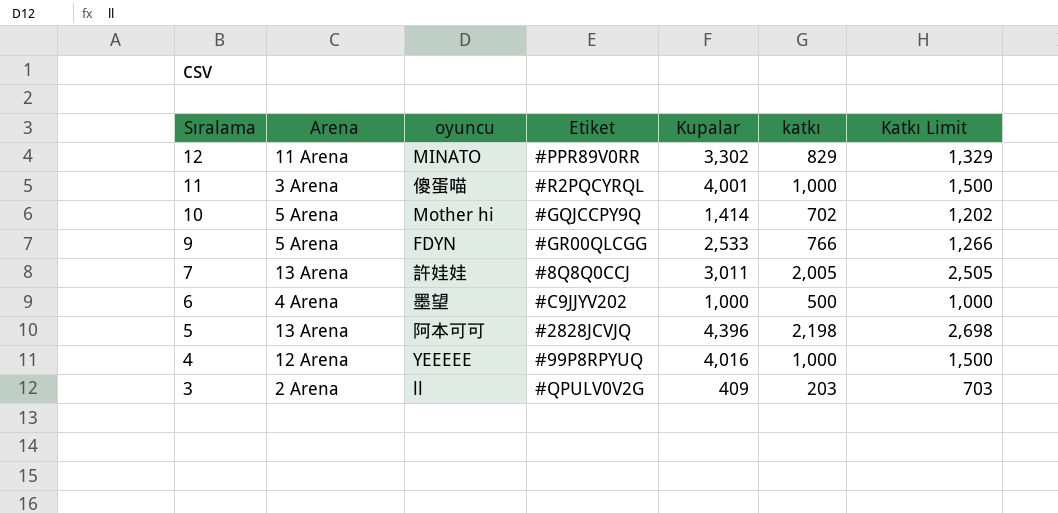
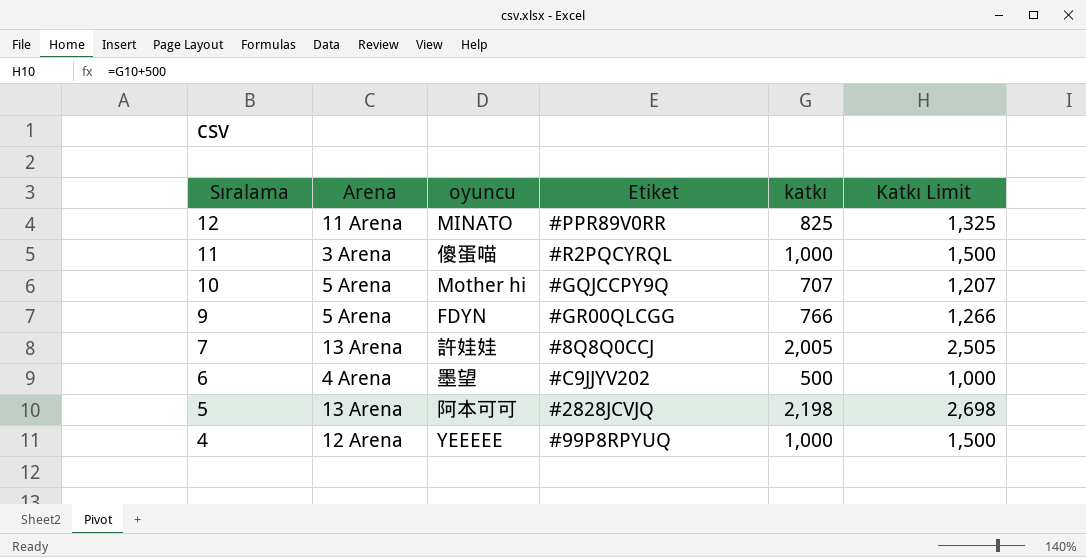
column Kupalar | position: 5 -> none
row 3: 2 Arena | ll | #QPULV0V2G | 409 | 203 | 703 -> none
12 | katkı: 829 -> 825
12 | Katkı Limit: 1,329 -> 1,325
10 | katkı: 702 -> 707
10 | Katkı Limit: 1,202 -> 1,207

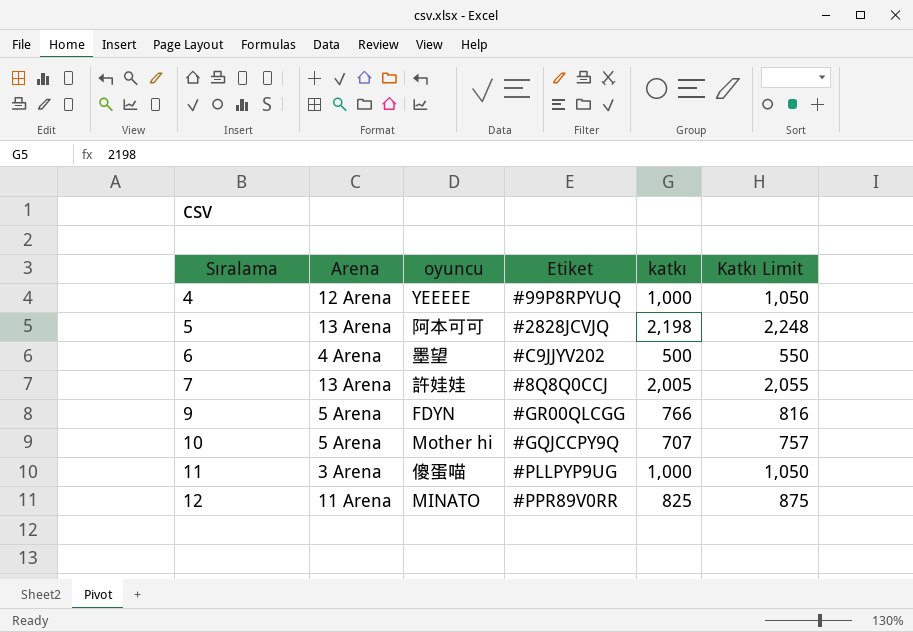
row order: Sıralama descending -> Sıralama ascending
column Katkı Limit | formula: [katkı] + 500 -> [katkı] + 50
11 | Etiket: #R2PQCYRQL -> #PLLPYP9UG

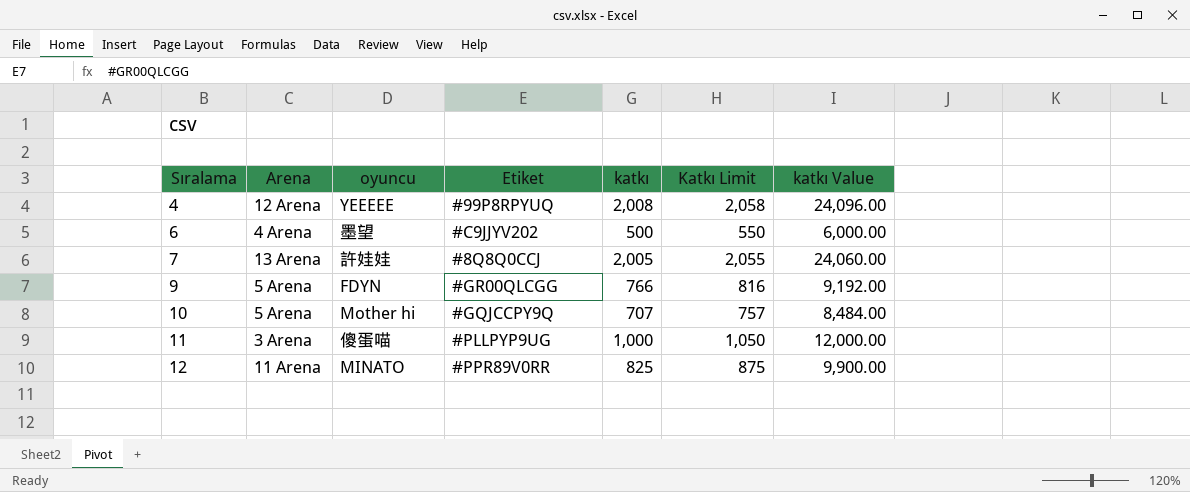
column katkı Value | formula: none -> [katkı] * 12
row 5: 13 Arena | 阿本可可 | #2828JCVJQ | 2,198 | 2,248 -> none
4 | katkı: 1,000 -> 2,008
4 | Katkı Limit: 1,050 -> 2,058

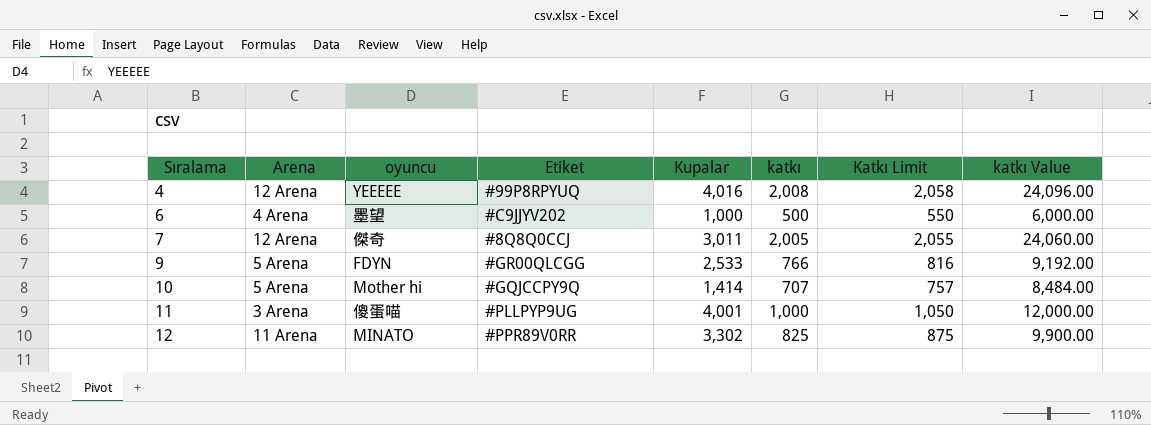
column Kupalar | position: none -> 5
7 | Arena: 13 Arena -> 12 Arena
7 | oyuncu: 許娃娃 -> 傑奇

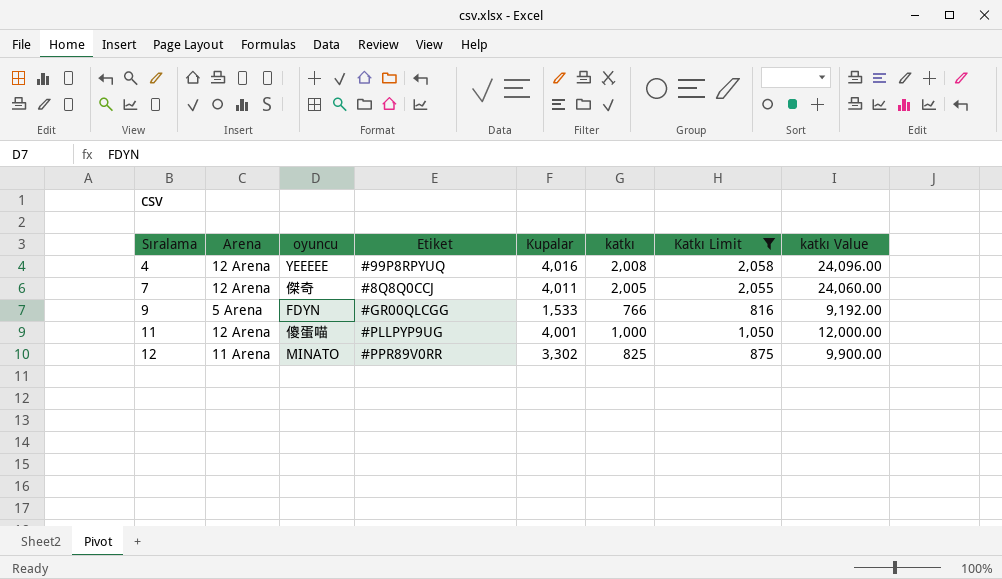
filter: none -> Katkı Limit >= 816
7 | Kupalar: 3,011 -> 4,011
9 | Kupalar: 2,533 -> 1,533
11 | Arena: 3 Arena -> 12 Arena

